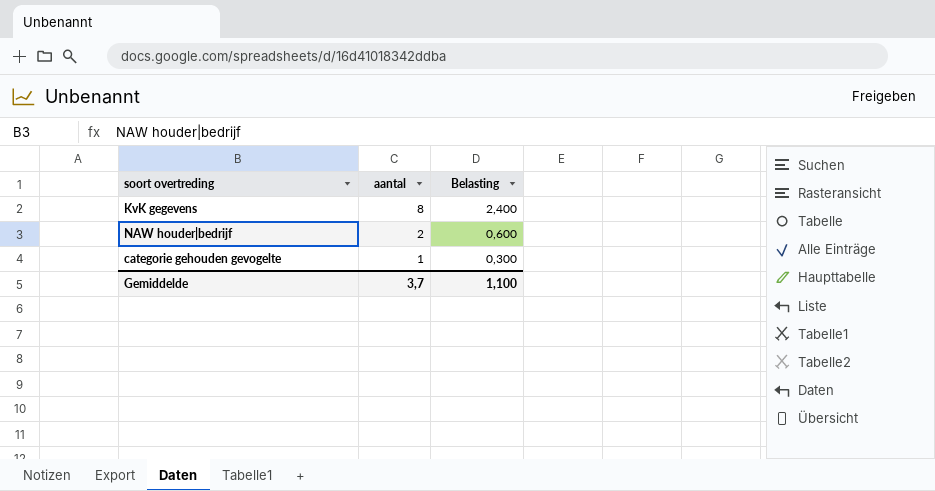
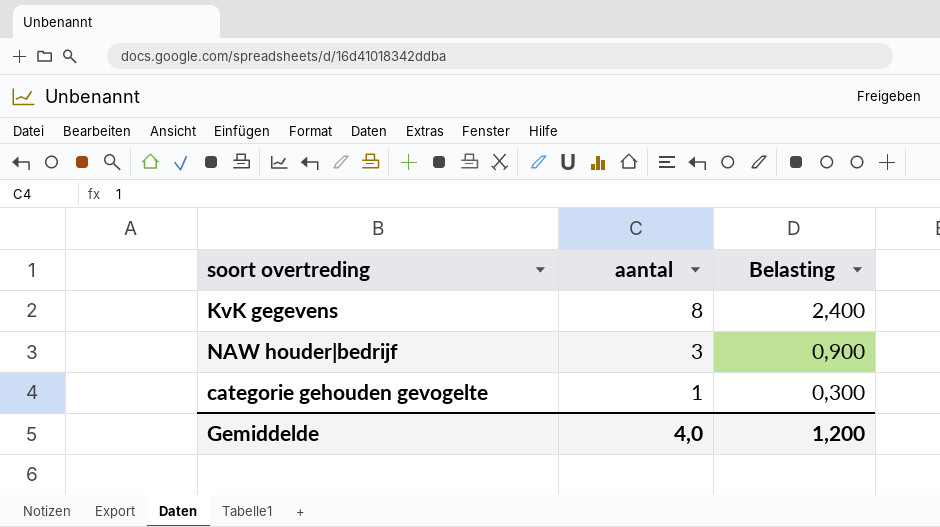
NAW houder|bedrijf | aantal: 2 -> 3
NAW houder|bedrijf | Belasting: 0,600 -> 0,900
Gemiddelde | aantal: 3,7 -> 4,0
Gemiddelde | Belasting: 1,100 -> 1,200

